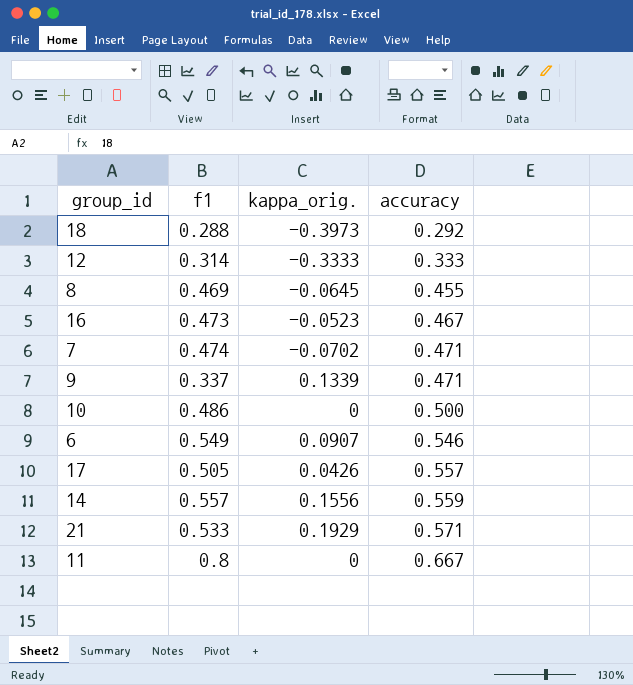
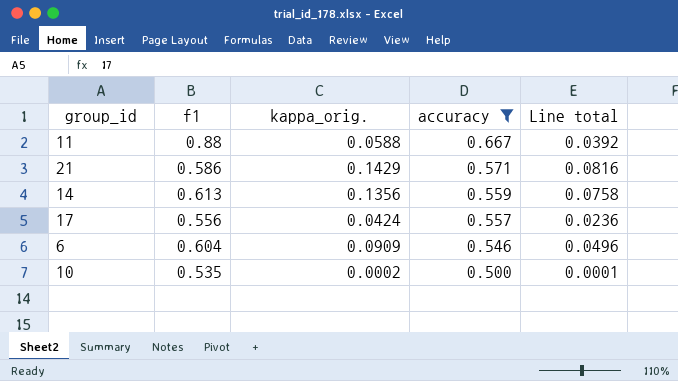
filter: none -> accuracy >= 0.500
row order: accuracy ascending -> accuracy descending
column Line total | formula: none -> [kappa_orig.] * [accuracy]
11 | f1: 0.8 -> 0.88
11 | kappa_orig.: 0 -> 0.0588
21 | f1: 0.533 -> 0.586
21 | kappa_orig.: 0.1929 -> 0.1429
14 | f1: 0.557 -> 0.613
14 | kappa_orig.: 0.1556 -> 0.1356
17 | f1: 0.505 -> 0.556
17 | kappa_orig.: 0.0426 -> 0.0424
6 | f1: 0.549 -> 0.604
6 | kappa_orig.: 0.0907 -> 0.0909
10 | f1: 0.486 -> 0.535
10 | kappa_orig.: 0 -> 0.0002

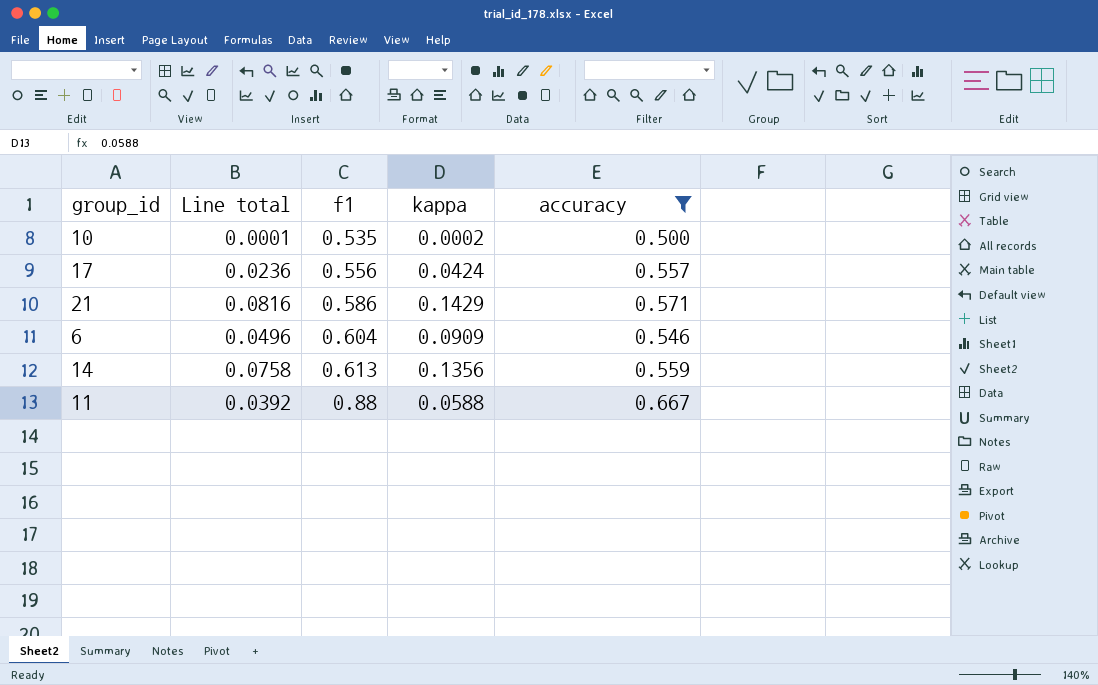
row order: accuracy descending -> f1 ascending
column Line total | position: 5 -> 2
column name: kappa_orig. -> kappa

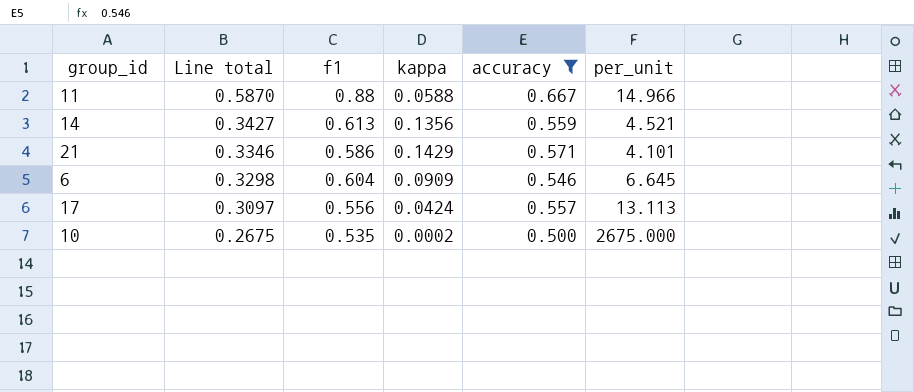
row order: f1 ascending -> Line total descending
column Line total | formula: [kappa] * [accuracy] -> [f1] * [accuracy]
column per_unit | formula: none -> [f1] / [kappa]

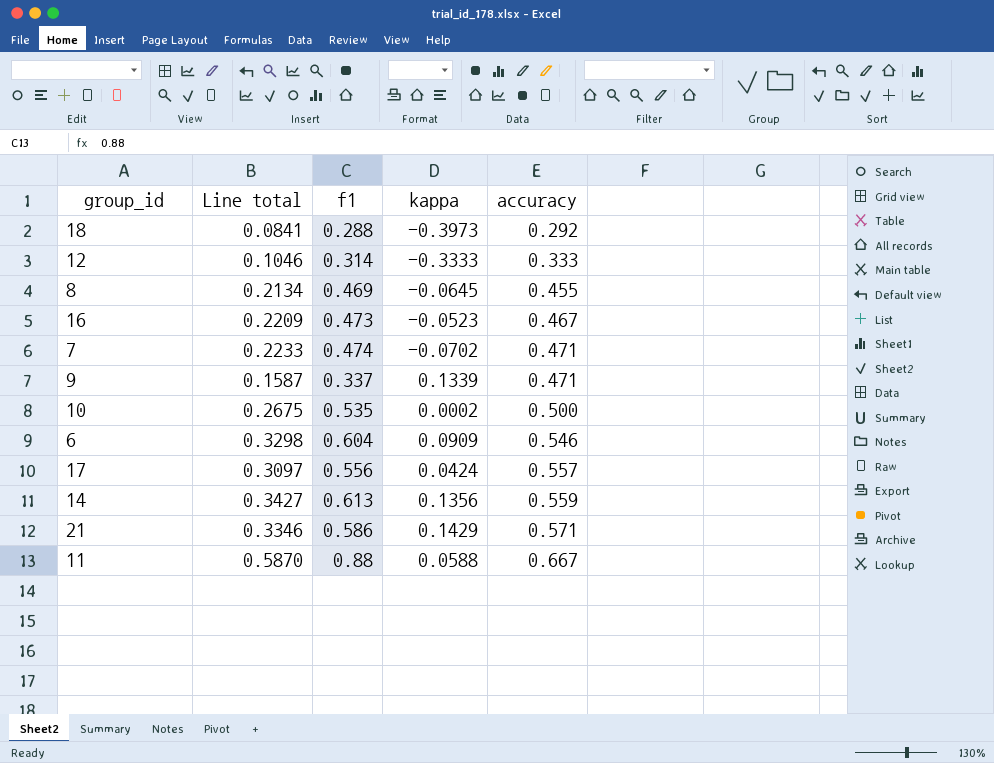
filter: accuracy >= 0.500 -> none
row order: Line total descending -> accuracy ascending
column per_unit | formula: [f1] / [kappa] -> none

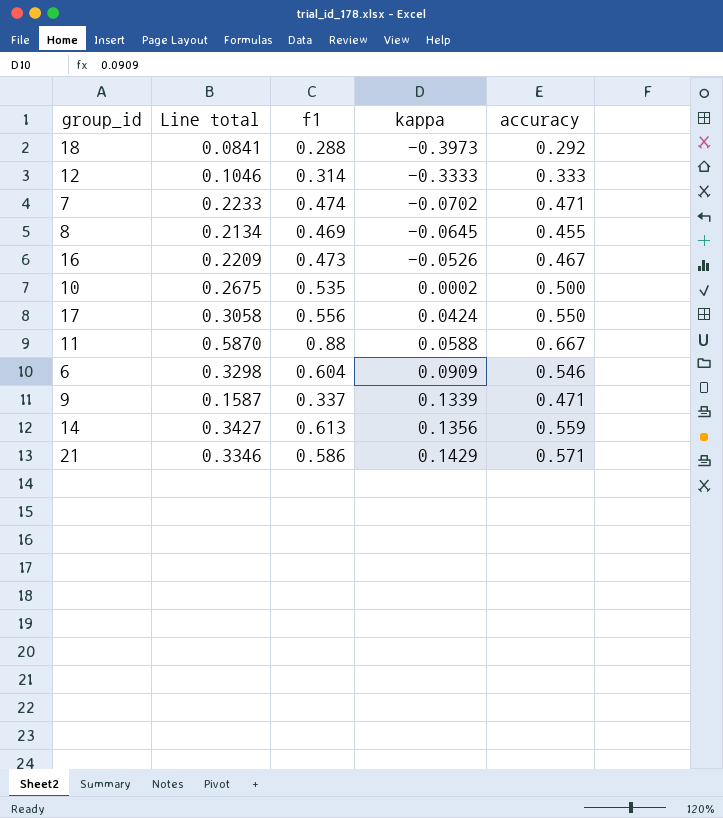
row order: accuracy ascending -> kappa ascending
16 | kappa: -0.0523 -> -0.0526
17 | Line total: 0.3097 -> 0.3058
17 | accuracy: 0.557 -> 0.550

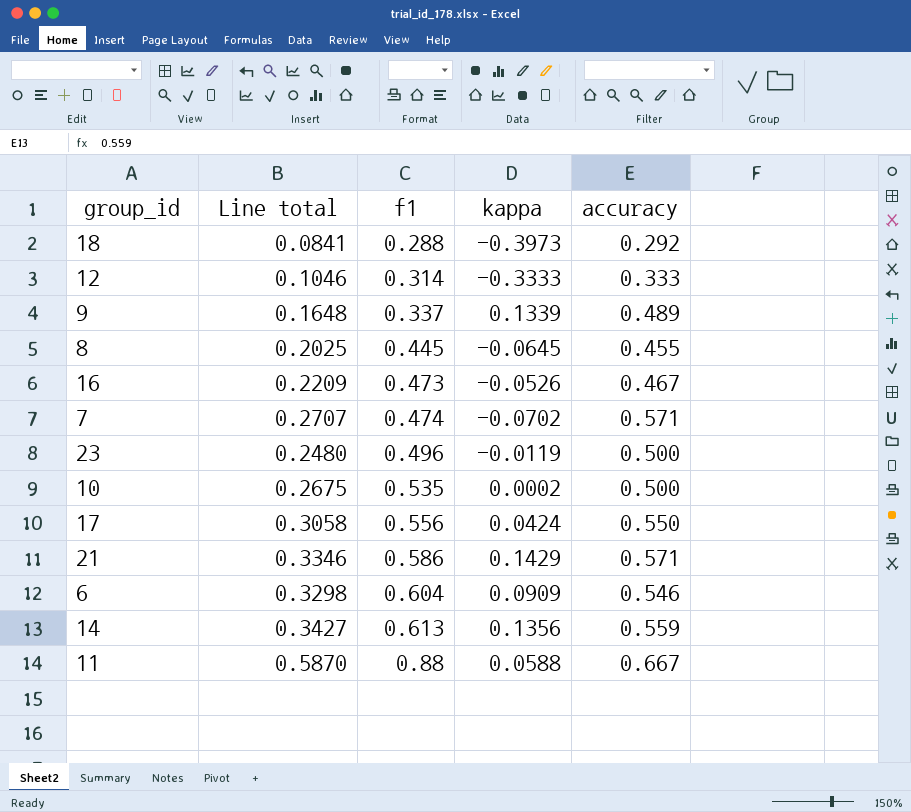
row order: kappa ascending -> f1 ascending
9 | Line total: 0.1587 -> 0.1648
9 | accuracy: 0.471 -> 0.489
8 | Line total: 0.2134 -> 0.2025
8 | f1: 0.469 -> 0.445
7 | Line total: 0.2233 -> 0.2707
7 | accuracy: 0.471 -> 0.571
row 23: none -> 0.2480 | 0.496 | -0.0119 | 0.500

